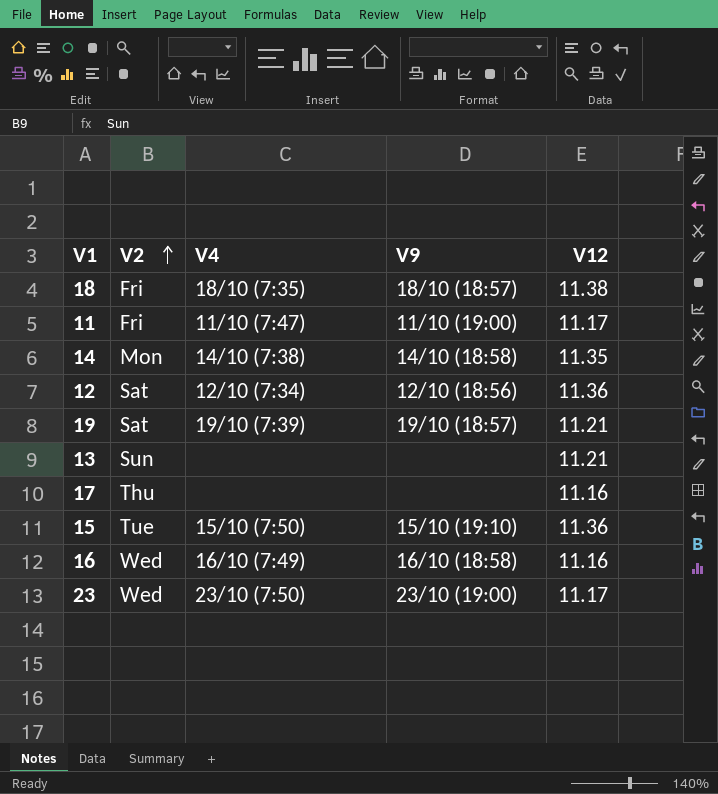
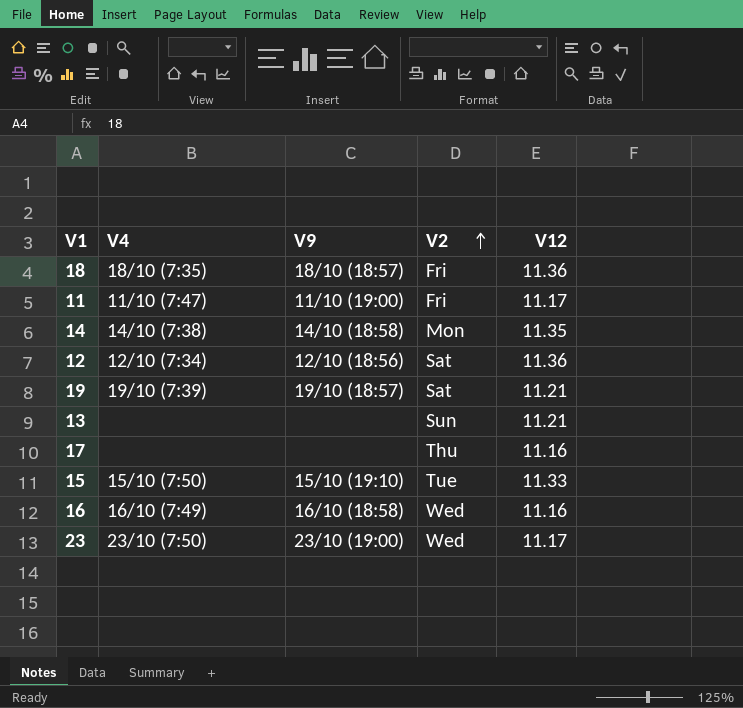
column V2 | position: 2 -> 4
18 | V12: 11.38 -> 11.36
15 | V12: 11.36 -> 11.33

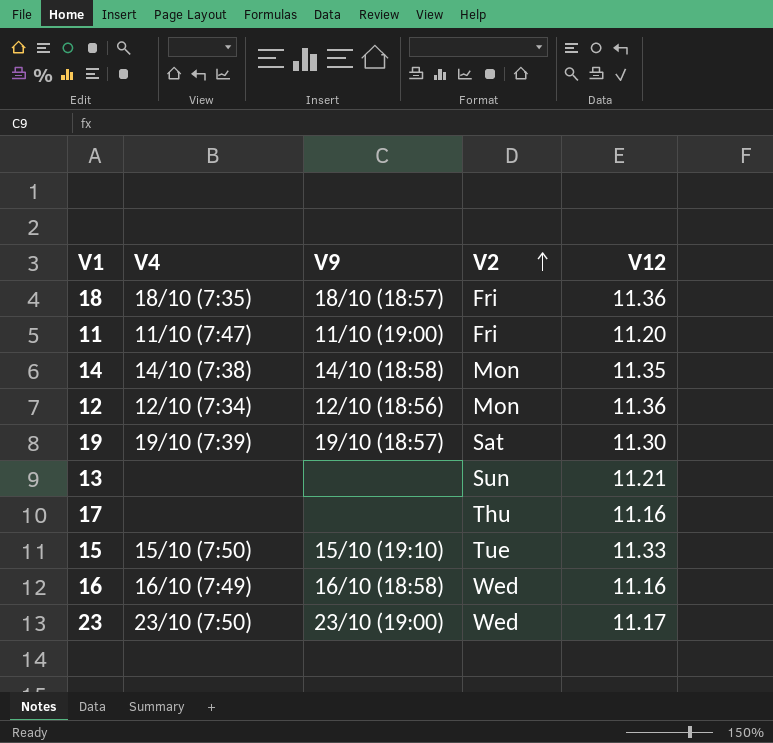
11 | V12: 11.17 -> 11.20
12 | V2: Sat -> Mon
19 | V12: 11.21 -> 11.30

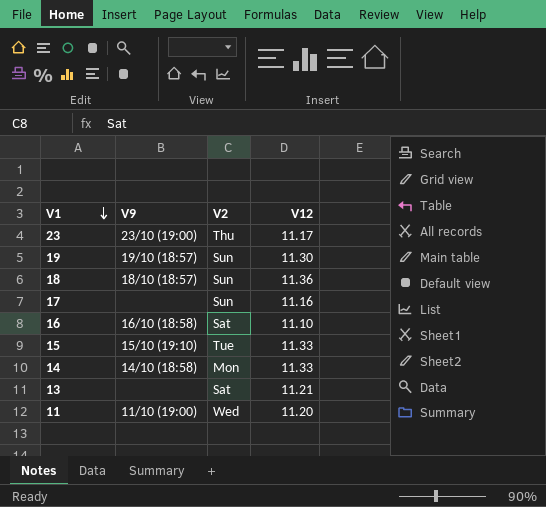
row order: V2 ascending -> V1 descending
column V4 | position: 2 -> none
row 12: 12/10 (7:34) | 12/10 (18:56) | Mon | 11.36 -> none
23 | V2: Wed -> Thu
19 | V2: Sat -> Sun
18 | V2: Fri -> Sun
17 | V2: Thu -> Sun
16 | V2: Wed -> Sat
16 | V12: 11.16 -> 11.10
14 | V12: 11.35 -> 11.33
13 | V2: Sun -> Sat
11 | V2: Fri -> Wed

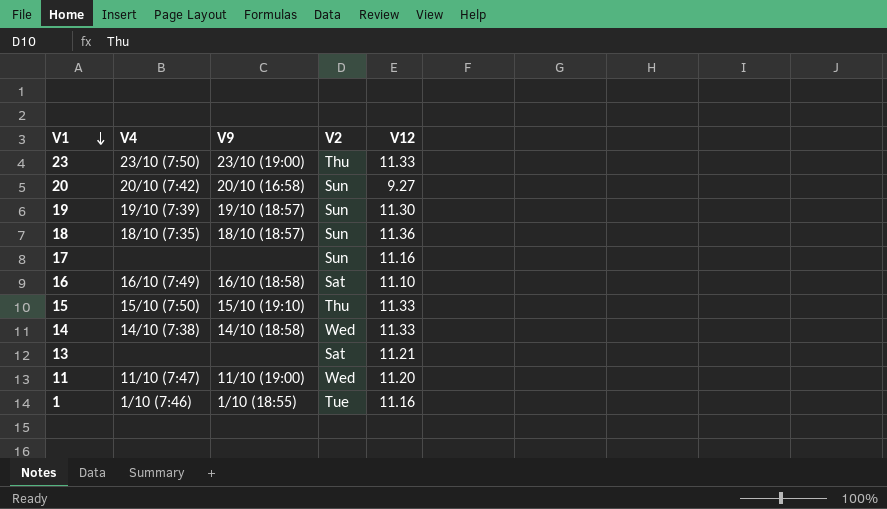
column V4 | position: none -> 2
23 | V12: 11.17 -> 11.33
row 20: none -> 20/10 (7:42) | 20/10 (16:58) | Sun | 9.27
15 | V2: Tue -> Thu
14 | V2: Mon -> Wed
row 1: none -> 1/10 (7:46) | 1/10 (18:55) | Tue | 11.16

